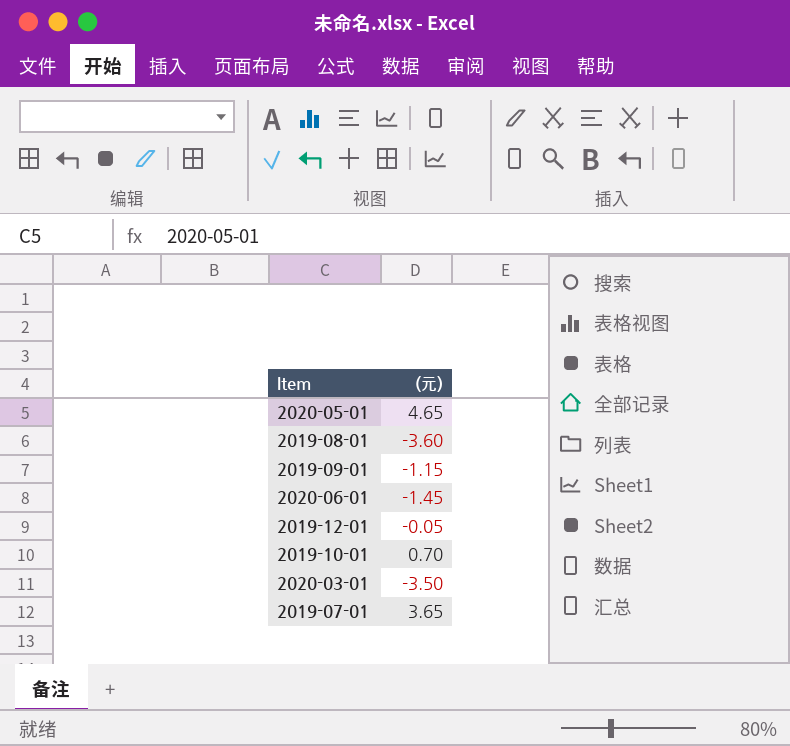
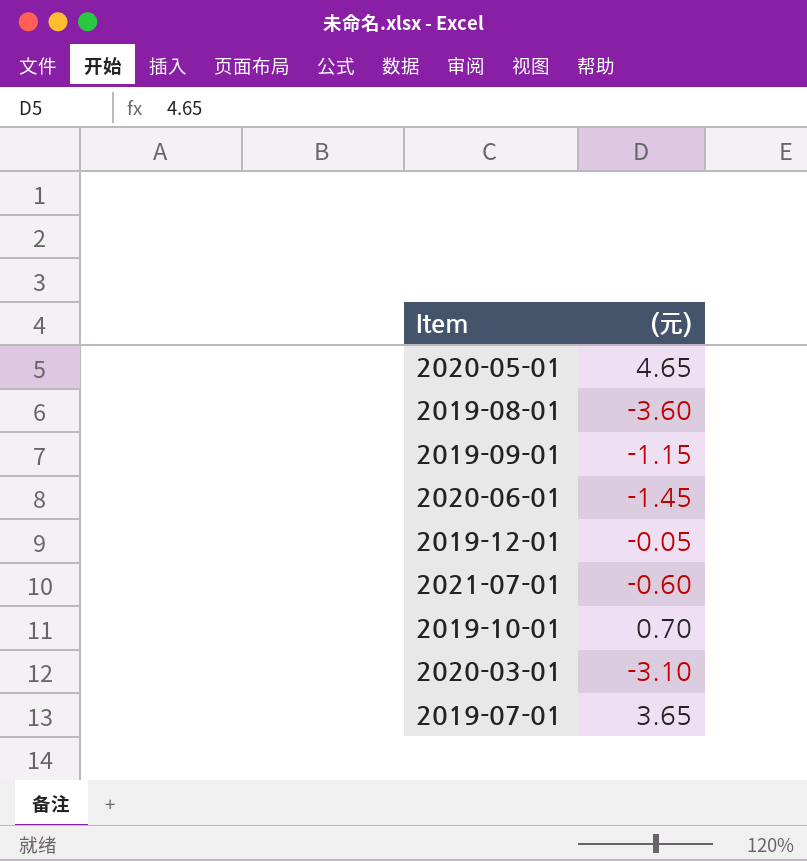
row 2021-07-01: none -> -0.60
2020-03-01 | (元): -3.50 -> -3.10

